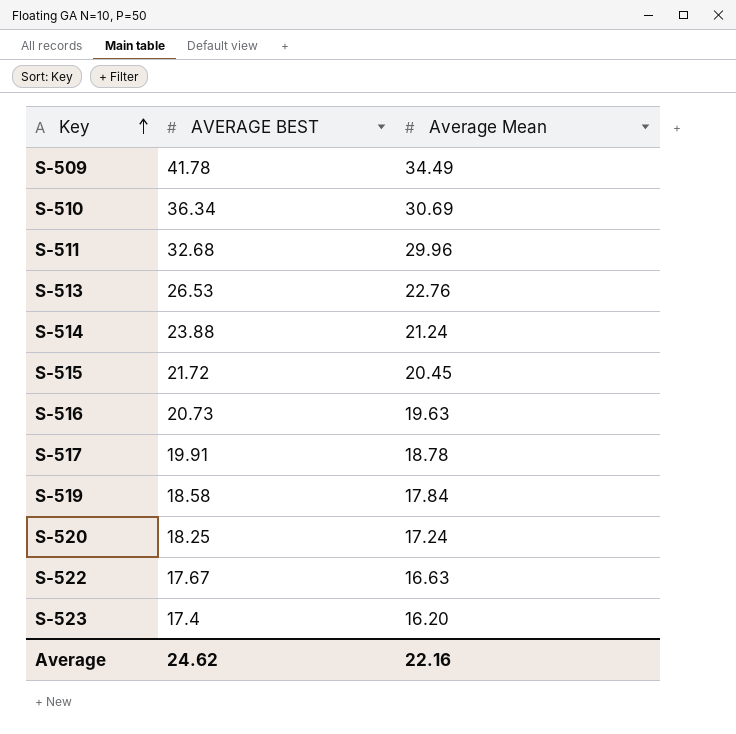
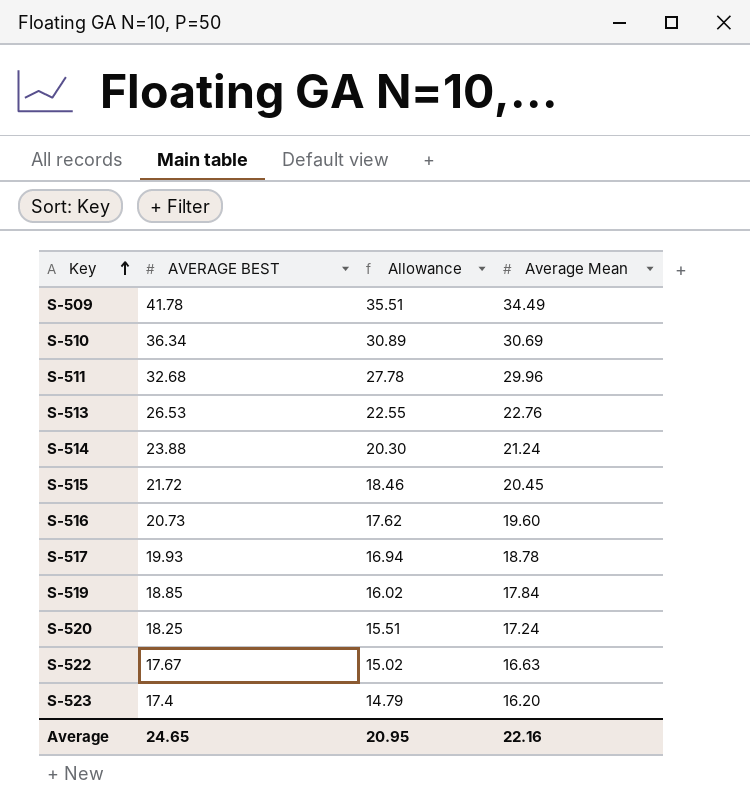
column Allowance | formula: none -> [AVERAGE BEST] * 0.85
S-516 | Average Mean: 19.63 -> 19.60
S-517 | AVERAGE BEST: 19.91 -> 19.93
S-519 | AVERAGE BEST: 18.58 -> 18.85
Average | AVERAGE BEST: 24.62 -> 24.65

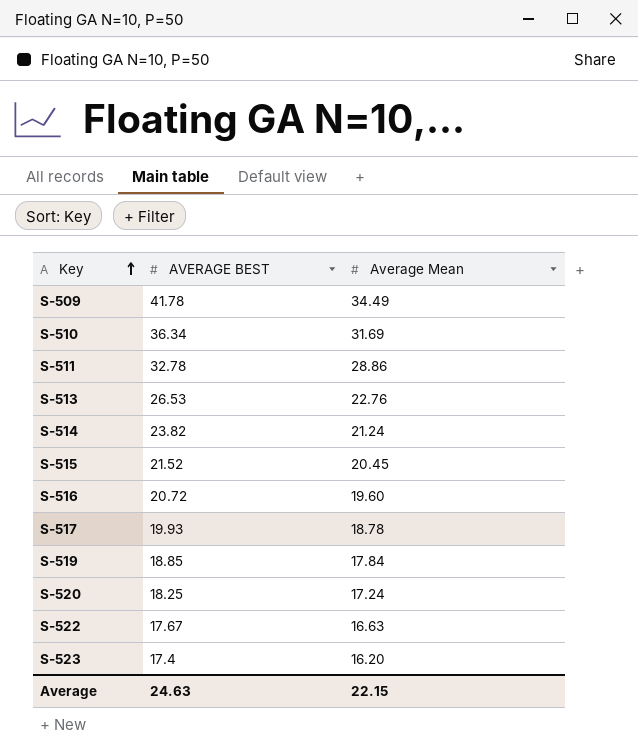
column Allowance | formula: [AVERAGE BEST] * 0.85 -> none
S-510 | Average Mean: 30.69 -> 31.69
S-511 | AVERAGE BEST: 32.68 -> 32.78
S-511 | Average Mean: 29.96 -> 28.86
S-514 | AVERAGE BEST: 23.88 -> 23.82
S-515 | AVERAGE BEST: 21.72 -> 21.52
S-516 | AVERAGE BEST: 20.73 -> 20.72
Average | AVERAGE BEST: 24.65 -> 24.63
Average | Average Mean: 22.16 -> 22.15

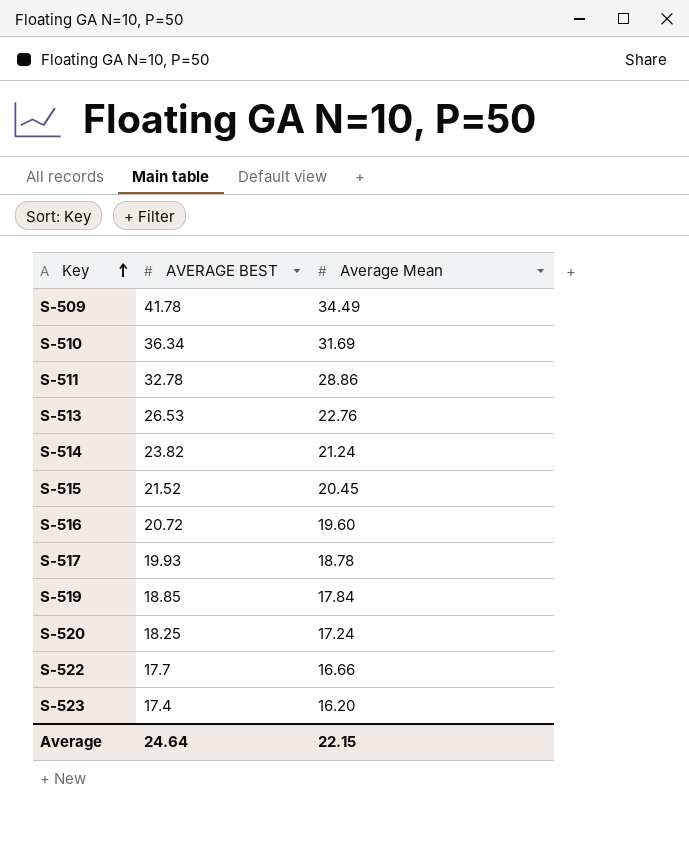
S-522 | AVERAGE BEST: 17.67 -> 17.7
S-522 | Average Mean: 16.63 -> 16.66
Average | AVERAGE BEST: 24.63 -> 24.64

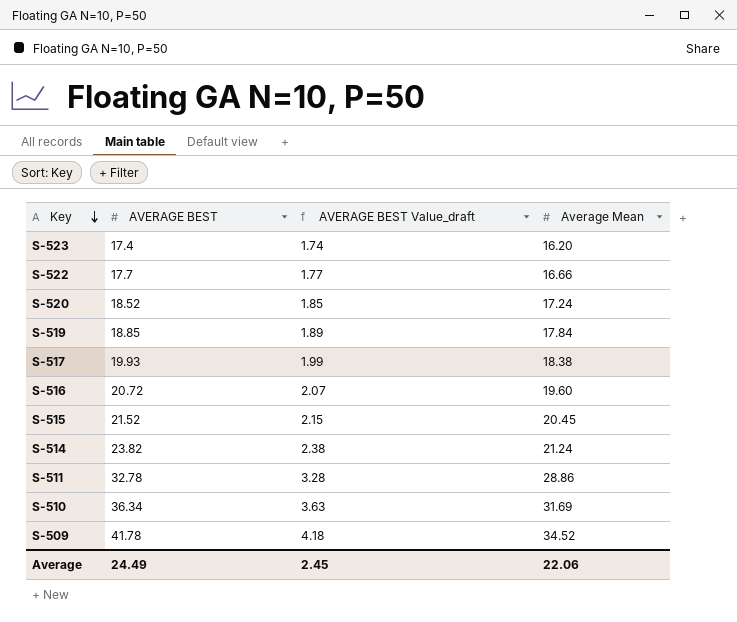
row order: Key ascending -> Key descending
column AVERAGE BEST Value_draft | formula: none -> [AVERAGE BEST] * 0.1
row S-513: 26.53 | 22.76 -> none
S-520 | AVERAGE BEST: 18.25 -> 18.52
S-517 | Average Mean: 18.78 -> 18.38
S-509 | Average Mean: 34.49 -> 34.52
Average | AVERAGE BEST: 24.64 -> 24.49
Average | Average Mean: 22.15 -> 22.06

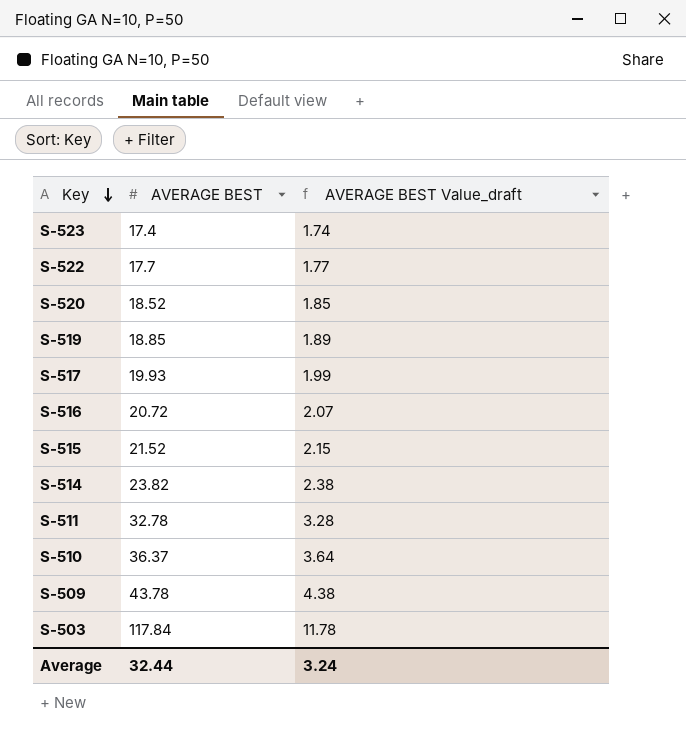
column Average Mean | position: 4 -> none
S-510 | AVERAGE BEST: 36.34 -> 36.37
S-510 | AVERAGE BEST Value_draft: 3.63 -> 3.64
S-509 | AVERAGE BEST: 41.78 -> 43.78
S-509 | AVERAGE BEST Value_draft: 4.18 -> 4.38
row S-503: none -> 117.84 | 11.78
Average | AVERAGE BEST: 24.49 -> 32.44
Average | AVERAGE BEST Value_draft: 2.45 -> 3.24

